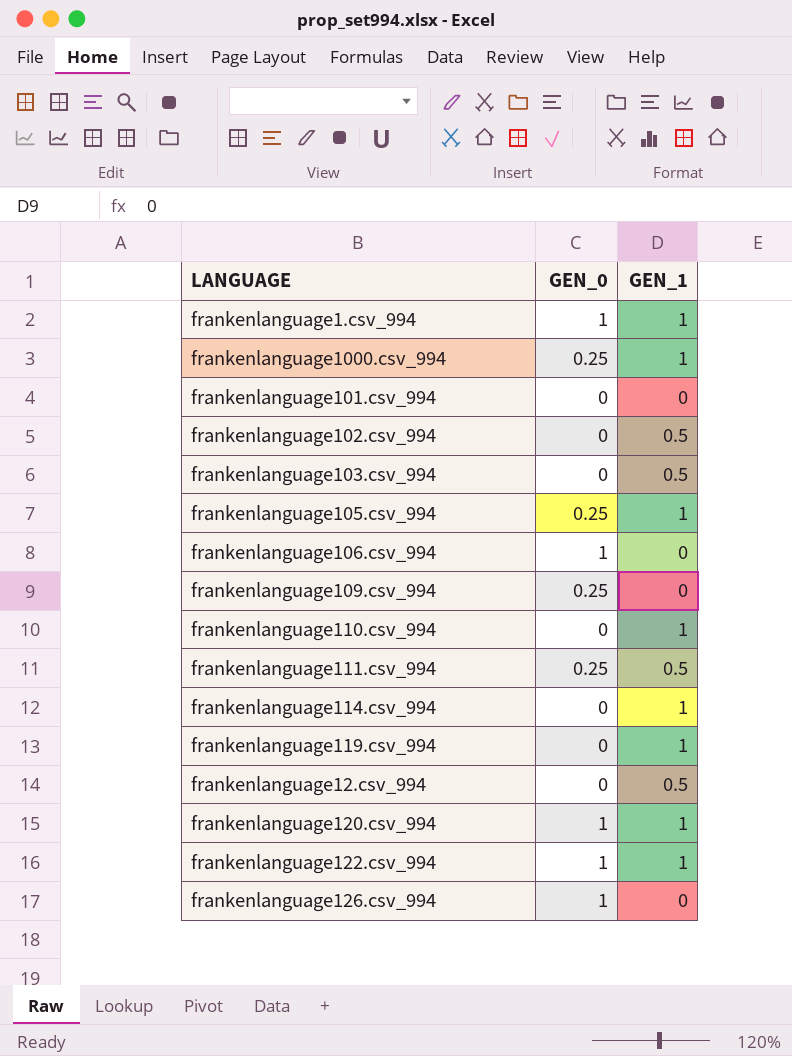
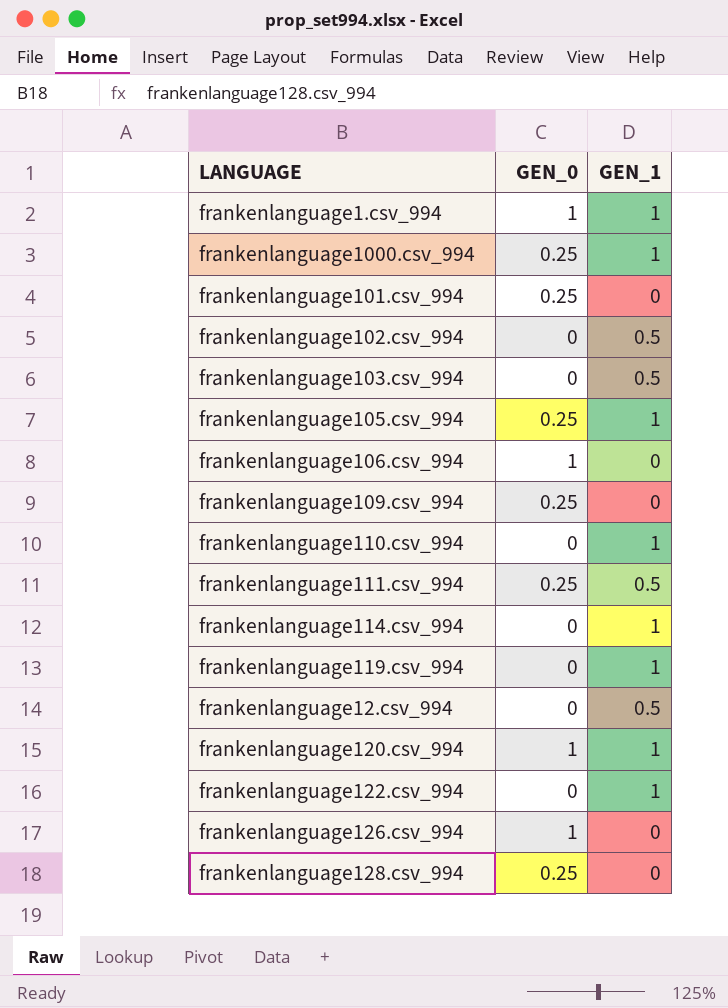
frankenlanguage101.csv_994 | GEN_0: 0 -> 0.25
frankenlanguage122.csv_994 | GEN_0: 1 -> 0
row frankenlanguage128.csv_994: none -> 0.25 | 0

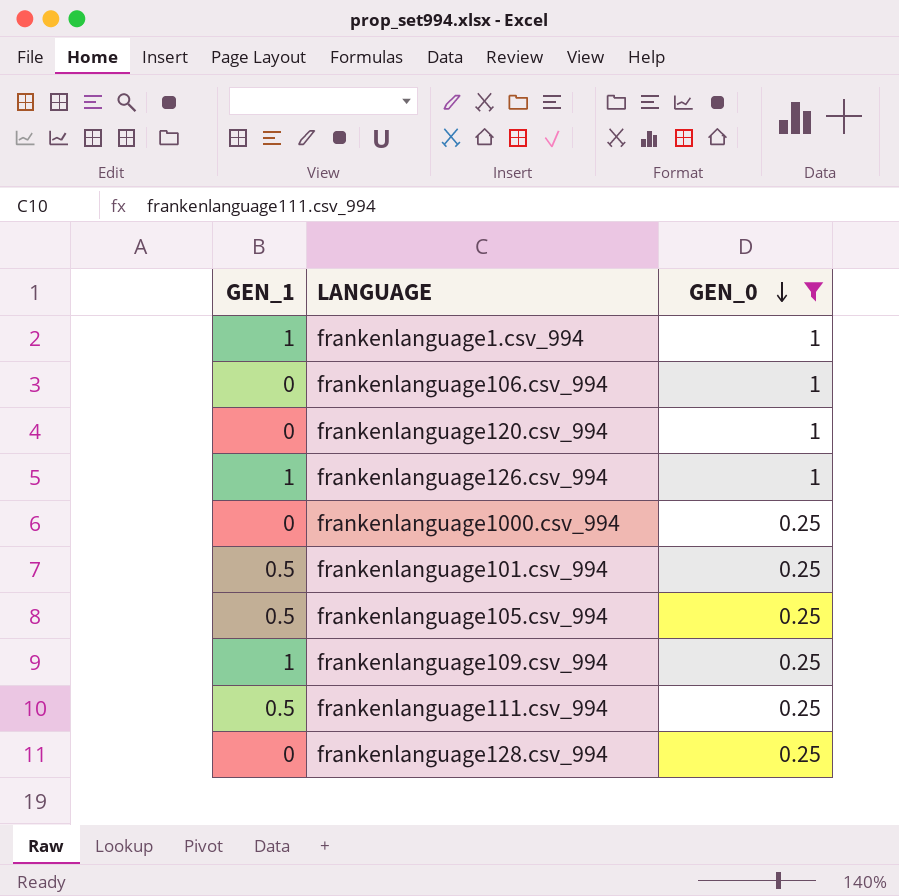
filter: none -> GEN_0 != 0
row order: none -> GEN_0 descending
column GEN_1 | position: 3 -> 1
frankenlanguage120.csv_994 | GEN_1: 1 -> 0
frankenlanguage126.csv_994 | GEN_1: 0 -> 1
frankenlanguage1000.csv_994 | GEN_1: 1 -> 0
frankenlanguage101.csv_994 | GEN_1: 0 -> 0.5
frankenlanguage105.csv_994 | GEN_1: 1 -> 0.5
frankenlanguage109.csv_994 | GEN_1: 0 -> 1

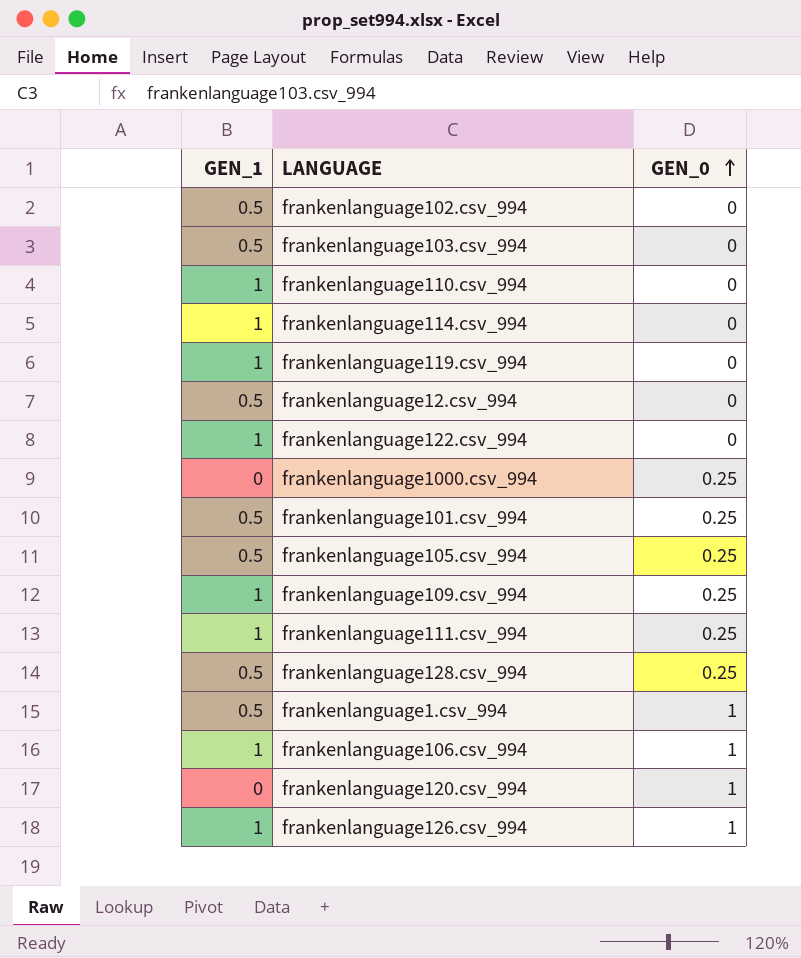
filter: GEN_0 != 0 -> none
row order: GEN_0 descending -> GEN_0 ascending
frankenlanguage111.csv_994 | GEN_1: 0.5 -> 1
frankenlanguage128.csv_994 | GEN_1: 0 -> 0.5
frankenlanguage1.csv_994 | GEN_1: 1 -> 0.5
frankenlanguage106.csv_994 | GEN_1: 0 -> 1

